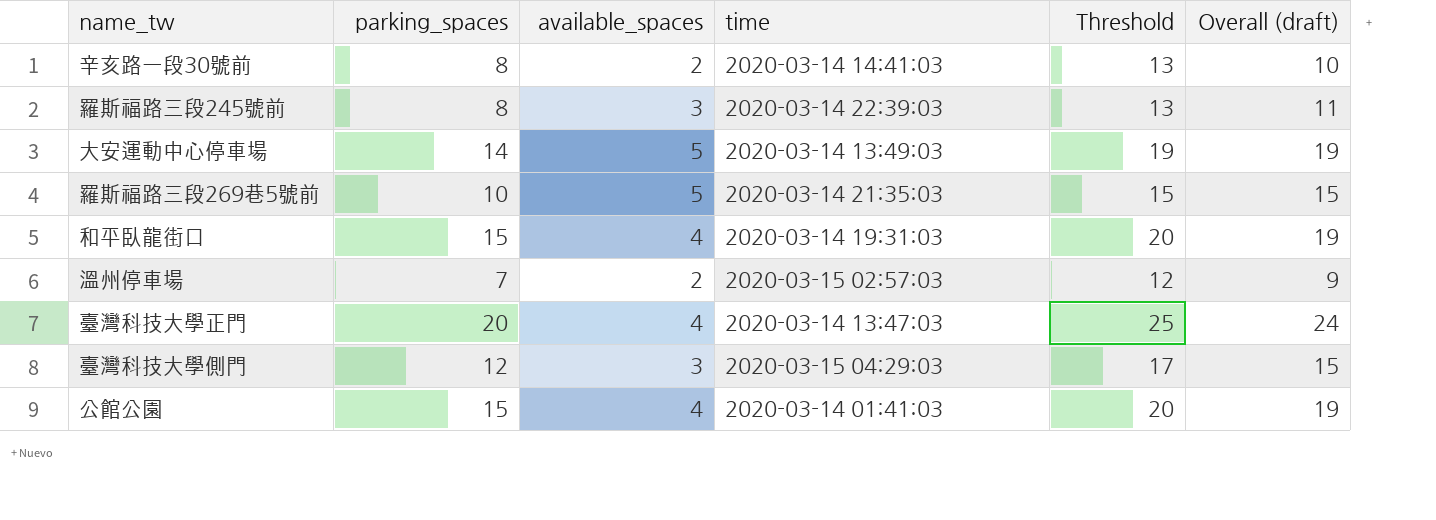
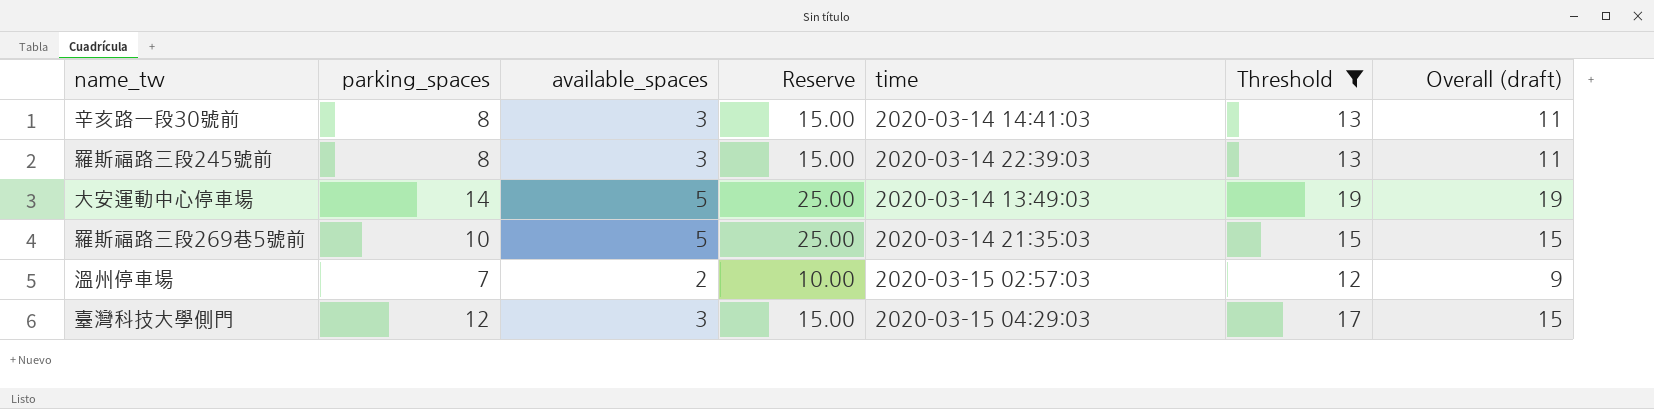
filter: none -> Threshold <= 19
column Reserve | formula: none -> [available_spaces] * 5
辛亥路一段30號前 | available_spaces: 2 -> 3
辛亥路一段30號前 | Overall (draft): 10 -> 11

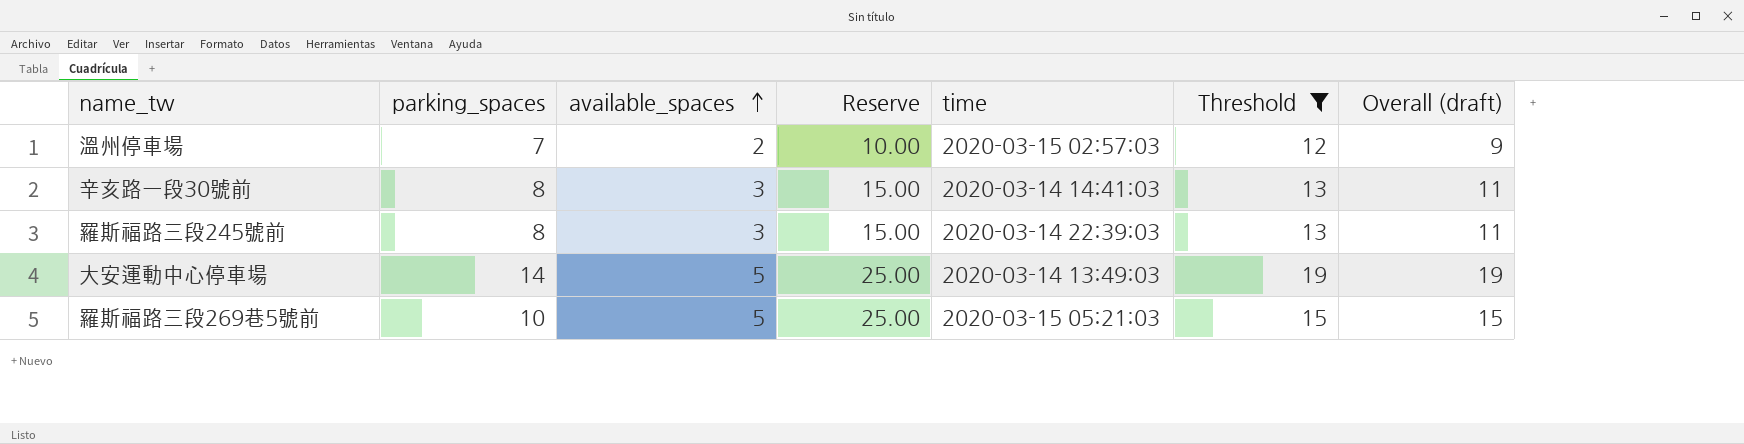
row order: none -> available_spaces ascending
row 臺灣科技大學側門: 12 | 3 | 15.00 | 2020-03-15 04:29:03 | 17 | 15 -> none
羅斯福路三段269巷5號前 | time: 2020-03-14 21:35:03 -> 2020-03-15 05:21:03

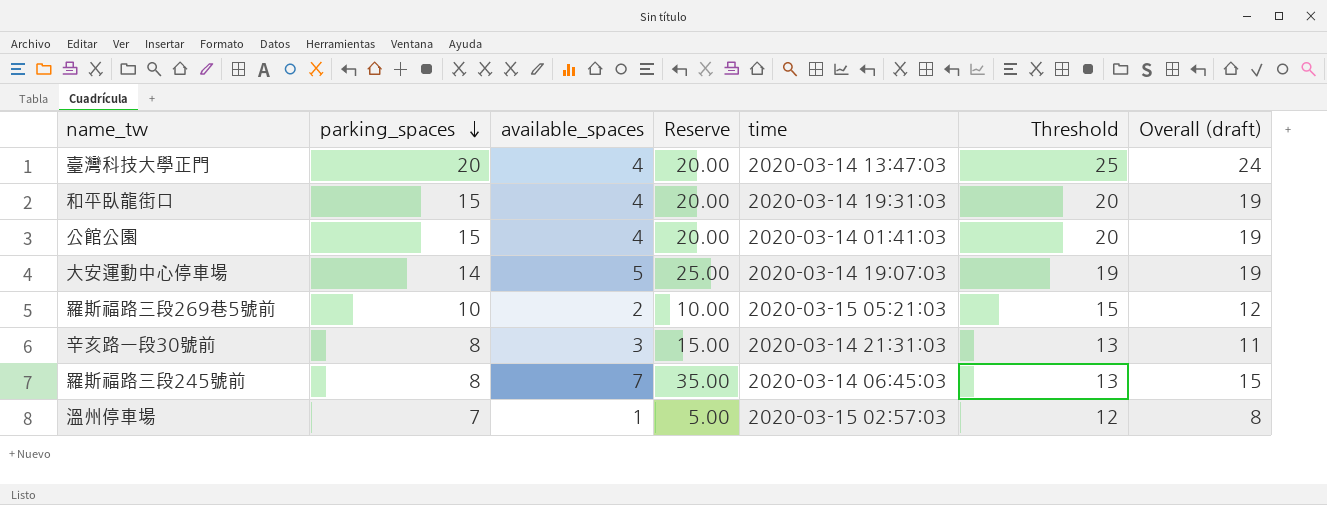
filter: Threshold <= 19 -> none
row order: available_spaces ascending -> parking_spaces descending
大安運動中心停車場 | time: 2020-03-14 13:49:03 -> 2020-03-14 19:07:03
羅斯福路三段269巷5號前 | available_spaces: 5 -> 2
羅斯福路三段269巷5號前 | Reserve: 25.00 -> 10.00
羅斯福路三段269巷5號前 | Overall (draft): 15 -> 12
辛亥路一段30號前 | time: 2020-03-14 14:41:03 -> 2020-03-14 21:31:03
羅斯福路三段245號前 | available_spaces: 3 -> 7
羅斯福路三段245號前 | Reserve: 15.00 -> 35.00
羅斯福路三段245號前 | time: 2020-03-14 22:39:03 -> 2020-03-14 06:45:03
羅斯福路三段245號前 | Overall (draft): 11 -> 15
溫州停車場 | available_spaces: 2 -> 1
溫州停車場 | Reserve: 10.00 -> 5.00
溫州停車場 | Overall (draft): 9 -> 8

